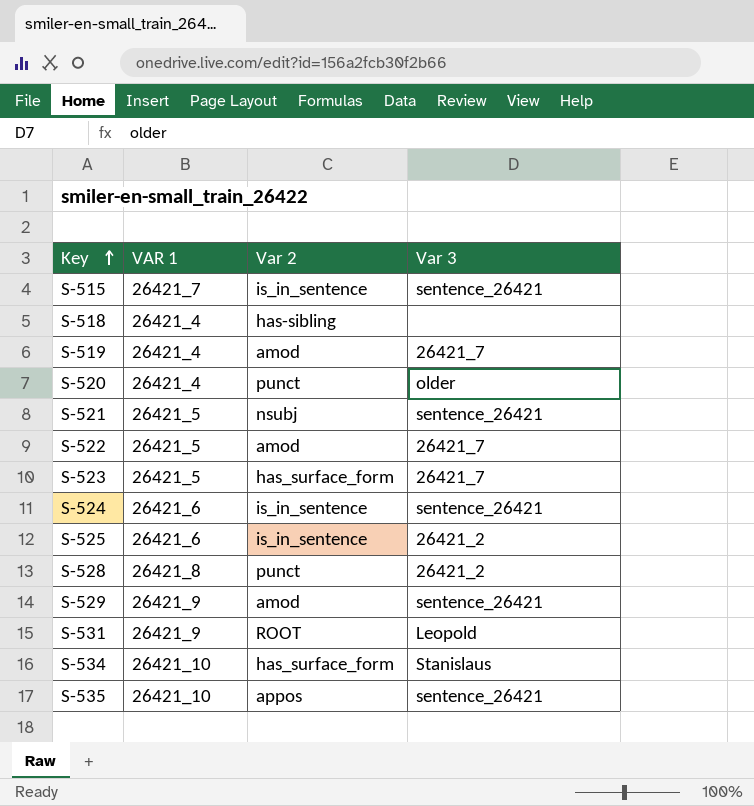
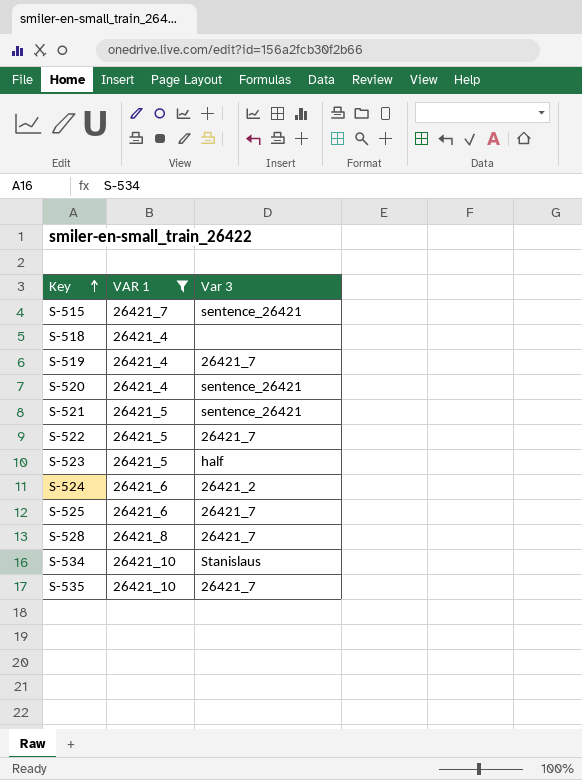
filter: none -> VAR 1 != 26421_9
column Var 2 | position: 3 -> none
S-520 | Var 3: older -> sentence_26421
S-523 | Var 3: 26421_7 -> half
S-524 | Var 3: sentence_26421 -> 26421_2
S-525 | Var 3: 26421_2 -> 26421_7
S-528 | Var 3: 26421_2 -> 26421_7
S-535 | Var 3: sentence_26421 -> 26421_7

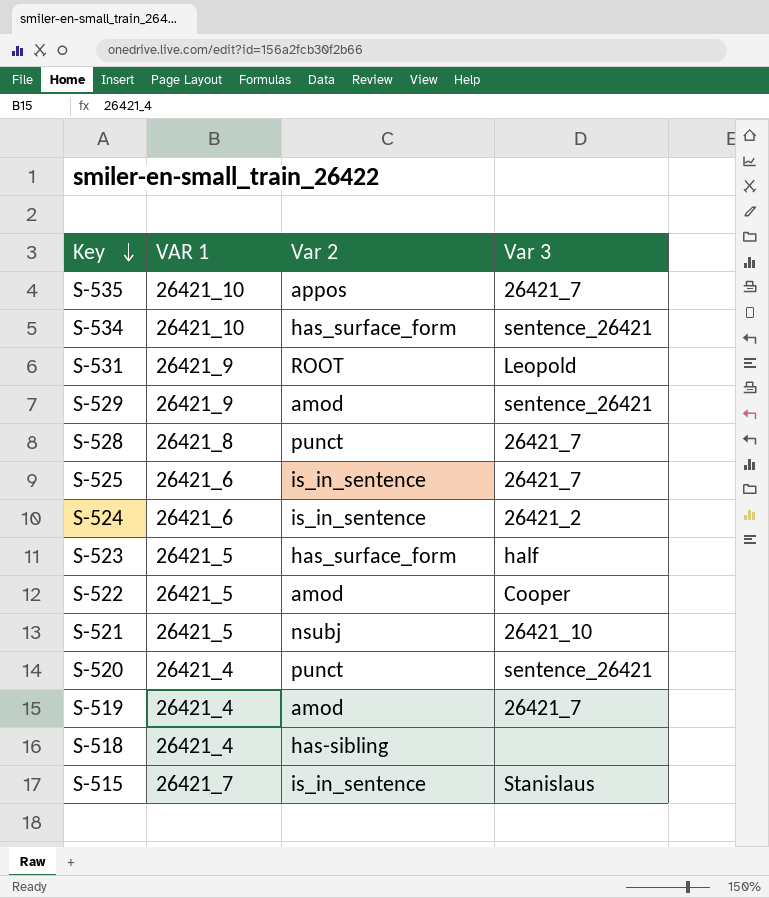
filter: VAR 1 != 26421_9 -> none
row order: Key ascending -> Key descending
column Var 2 | position: none -> 3
S-534 | Var 3: Stanislaus -> sentence_26421
S-522 | Var 3: 26421_7 -> Cooper
S-521 | Var 3: sentence_26421 -> 26421_10
S-515 | Var 3: sentence_26421 -> Stanislaus

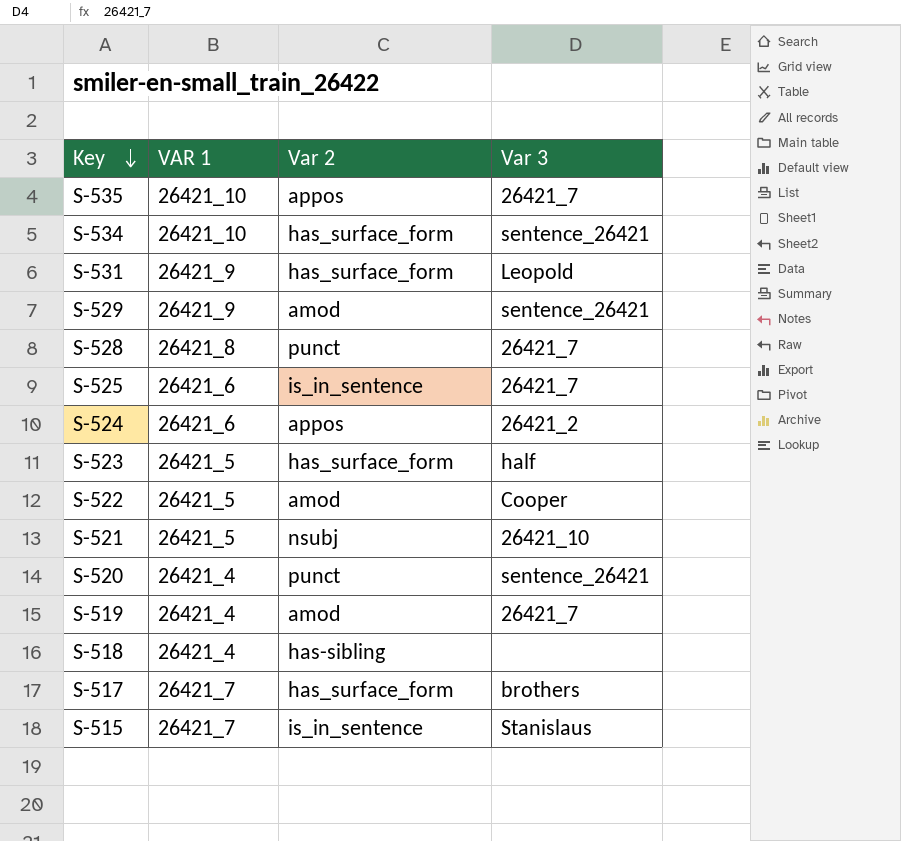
S-531 | Var 2: ROOT -> has_surface_form
S-524 | Var 2: is_in_sentence -> appos
row S-517: none -> 26421_7 | has_surface_form | brothers

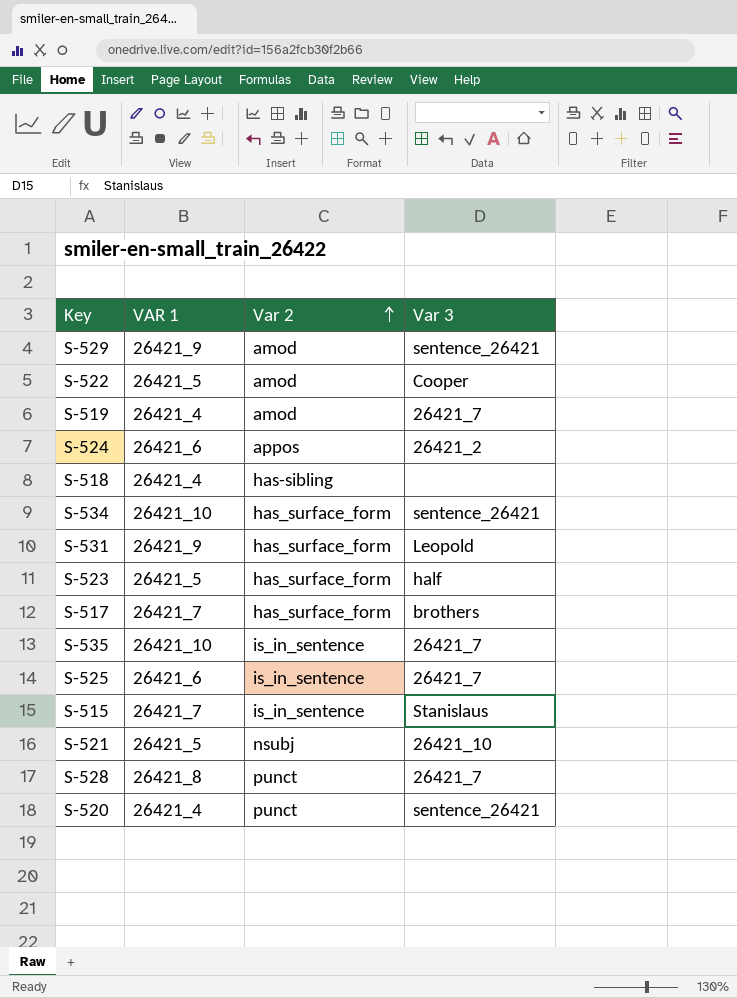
row order: Key descending -> Var 2 ascending
S-535 | Var 2: appos -> is_in_sentence

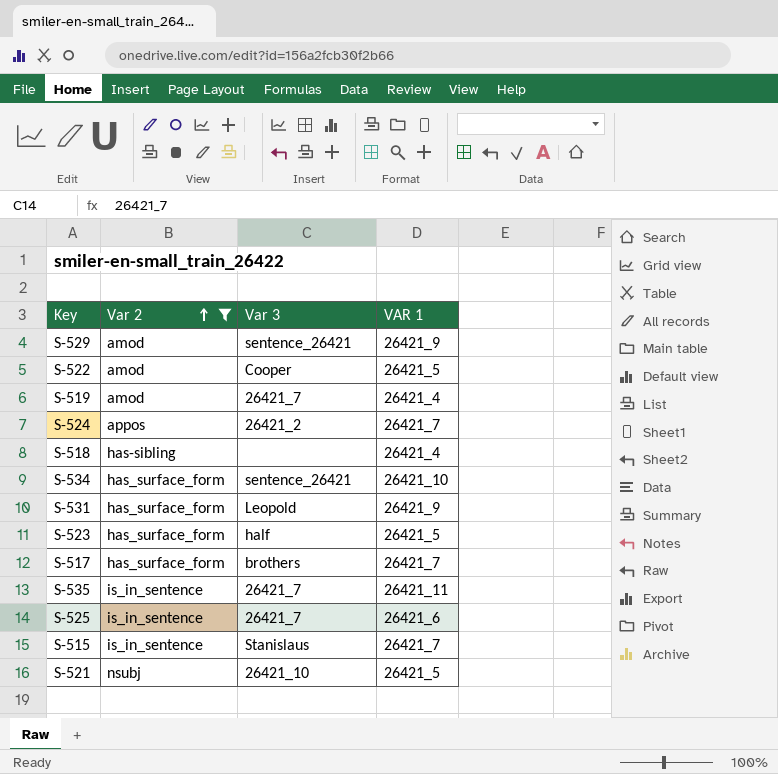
filter: none -> Var 2 != punct
column VAR 1 | position: 2 -> 4
S-524 | VAR 1: 26421_6 -> 26421_7
S-535 | VAR 1: 26421_10 -> 26421_11

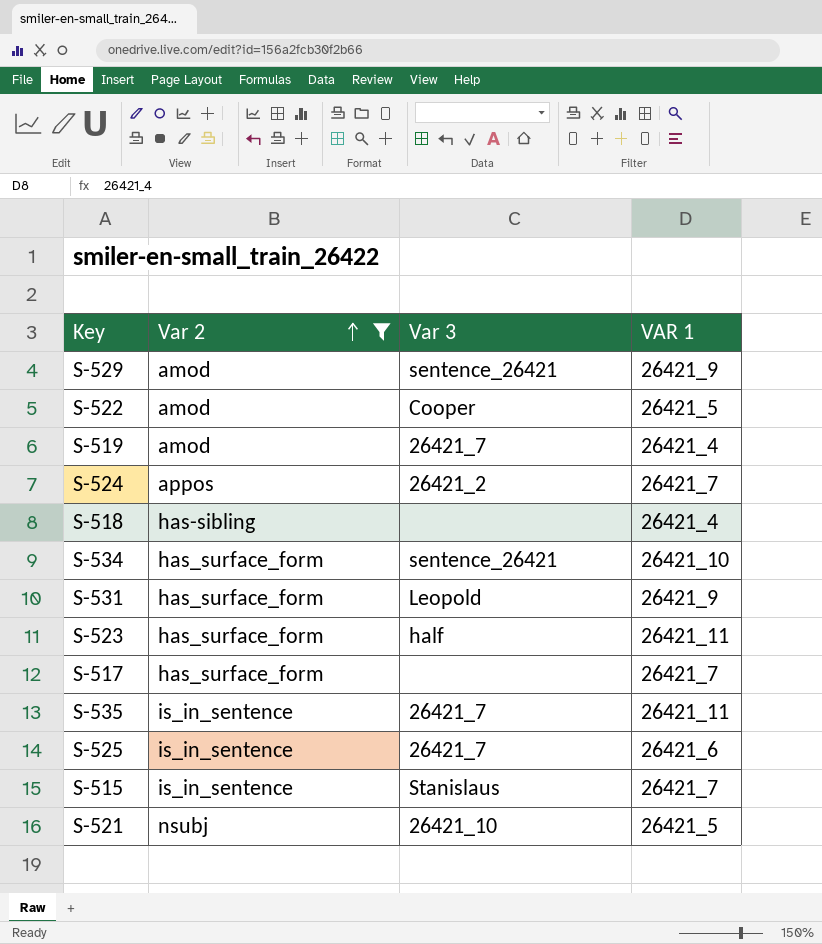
S-523 | VAR 1: 26421_5 -> 26421_11
S-517 | Var 3: brothers -> none

